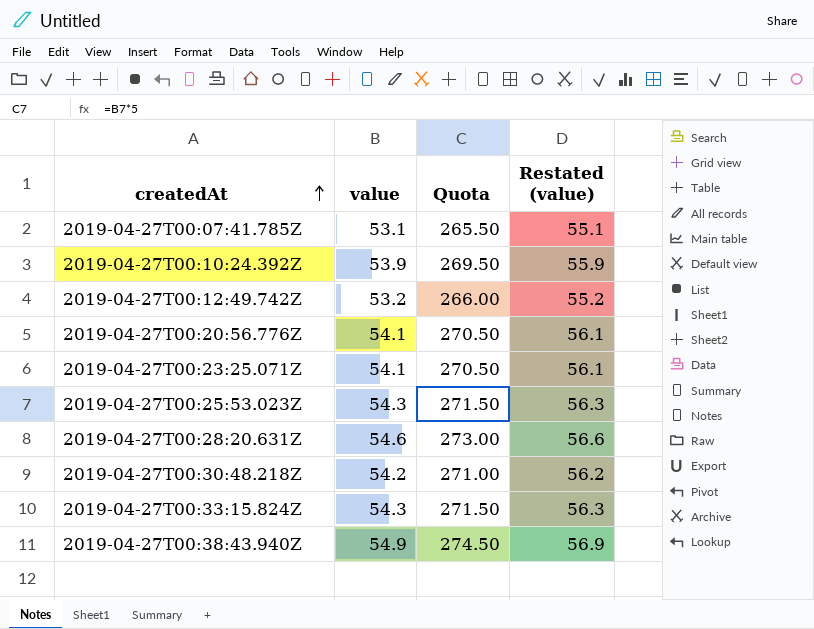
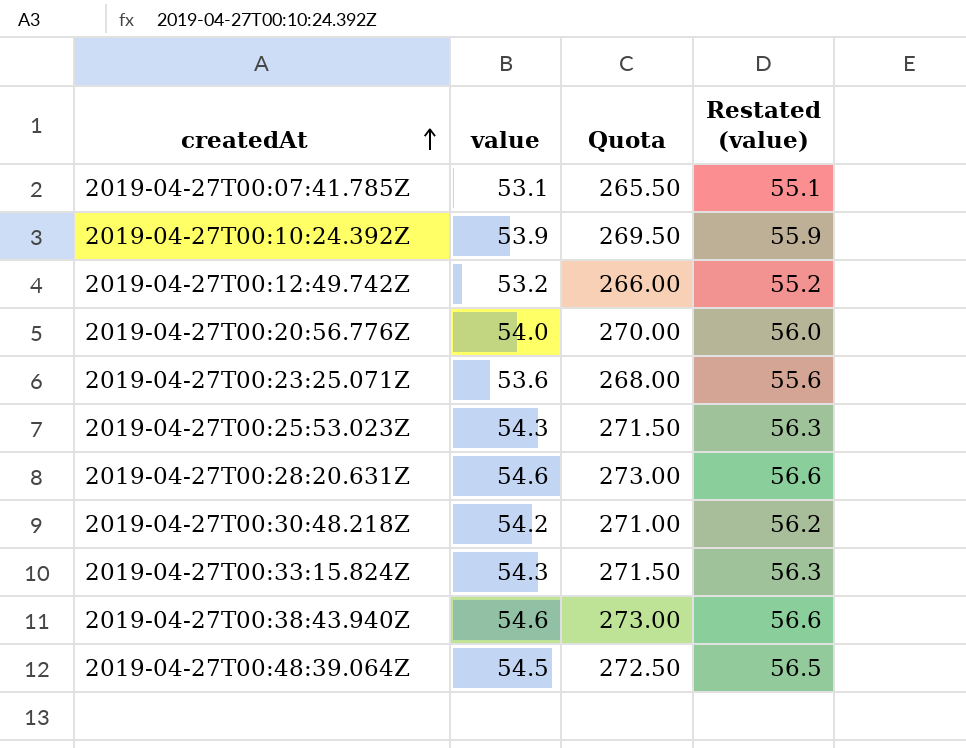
2019-04-27T00:20:56.776Z | value: 54.1 -> 54.0
2019-04-27T00:20:56.776Z | Quota: 270.50 -> 270.00
2019-04-27T00:20:56.776Z | Restated (value): 56.1 -> 56.0
2019-04-27T00:23:25.071Z | value: 54.1 -> 53.6
2019-04-27T00:23:25.071Z | Quota: 270.50 -> 268.00
2019-04-27T00:23:25.071Z | Restated (value): 56.1 -> 55.6
2019-04-27T00:38:43.940Z | value: 54.9 -> 54.6
2019-04-27T00:38:43.940Z | Quota: 274.50 -> 273.00
2019-04-27T00:38:43.940Z | Restated (value): 56.9 -> 56.6
row 2019-04-27T00:48:39.064Z: none -> 54.5 | 272.50 | 56.5

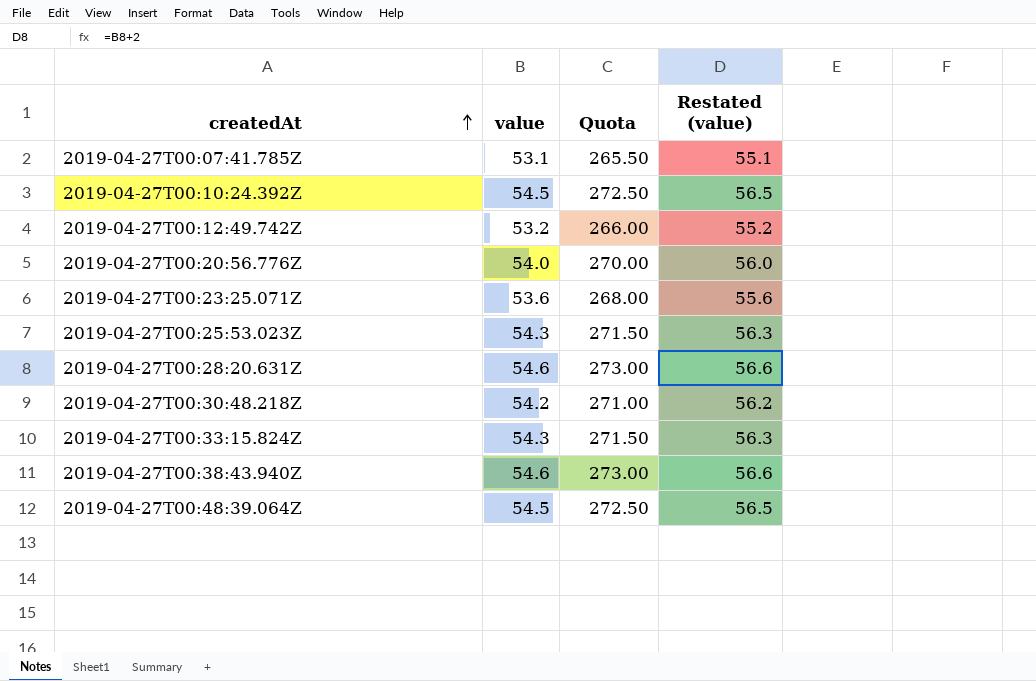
2019-04-27T00:10:24.392Z | value: 53.9 -> 54.5
2019-04-27T00:10:24.392Z | Quota: 269.50 -> 272.50
2019-04-27T00:10:24.392Z | Restated (value): 55.9 -> 56.5

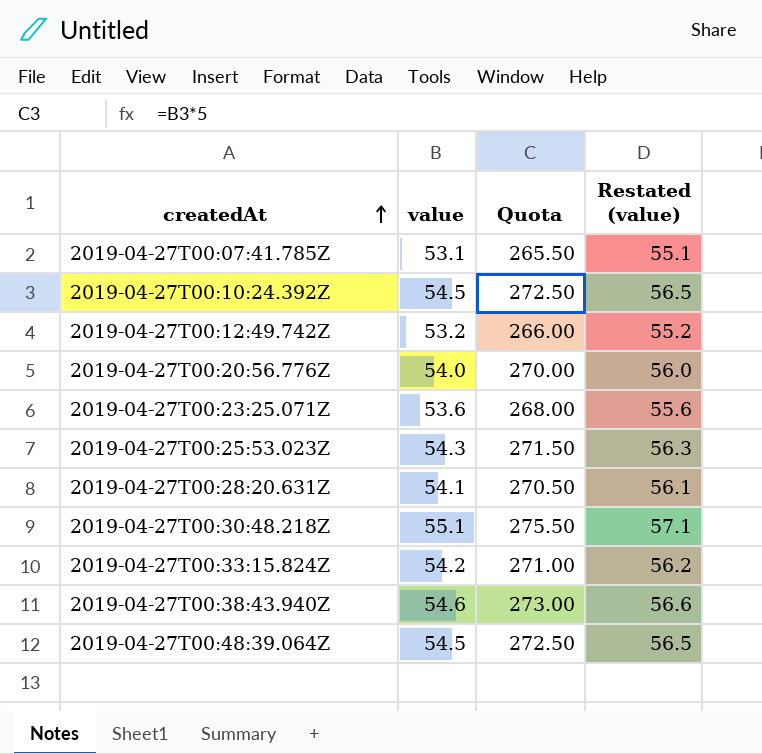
2019-04-27T00:28:20.631Z | value: 54.6 -> 54.1
2019-04-27T00:28:20.631Z | Quota: 273.00 -> 270.50
2019-04-27T00:28:20.631Z | Restated (value): 56.6 -> 56.1
2019-04-27T00:30:48.218Z | value: 54.2 -> 55.1
2019-04-27T00:30:48.218Z | Quota: 271.00 -> 275.50
2019-04-27T00:30:48.218Z | Restated (value): 56.2 -> 57.1
2019-04-27T00:33:15.824Z | value: 54.3 -> 54.2
2019-04-27T00:33:15.824Z | Quota: 271.50 -> 271.00
2019-04-27T00:33:15.824Z | Restated (value): 56.3 -> 56.2

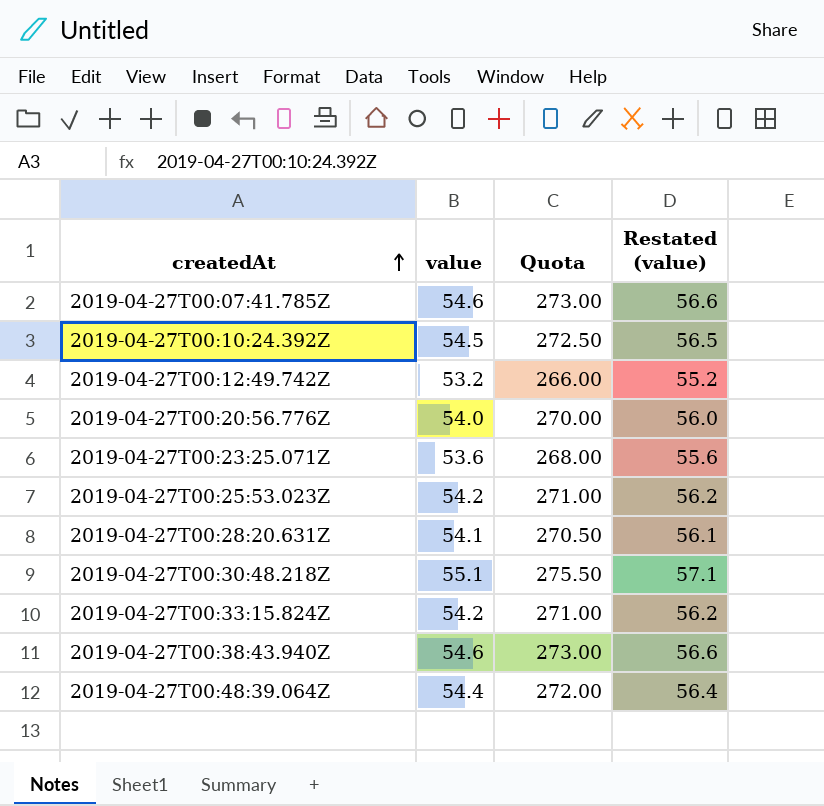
2019-04-27T00:07:41.785Z | value: 53.1 -> 54.6
2019-04-27T00:07:41.785Z | Quota: 265.50 -> 273.00
2019-04-27T00:07:41.785Z | Restated (value): 55.1 -> 56.6
2019-04-27T00:25:53.023Z | value: 54.3 -> 54.2
2019-04-27T00:25:53.023Z | Quota: 271.50 -> 271.00
2019-04-27T00:25:53.023Z | Restated (value): 56.3 -> 56.2
2019-04-27T00:48:39.064Z | value: 54.5 -> 54.4
2019-04-27T00:48:39.064Z | Quota: 272.50 -> 272.00
2019-04-27T00:48:39.064Z | Restated (value): 56.5 -> 56.4

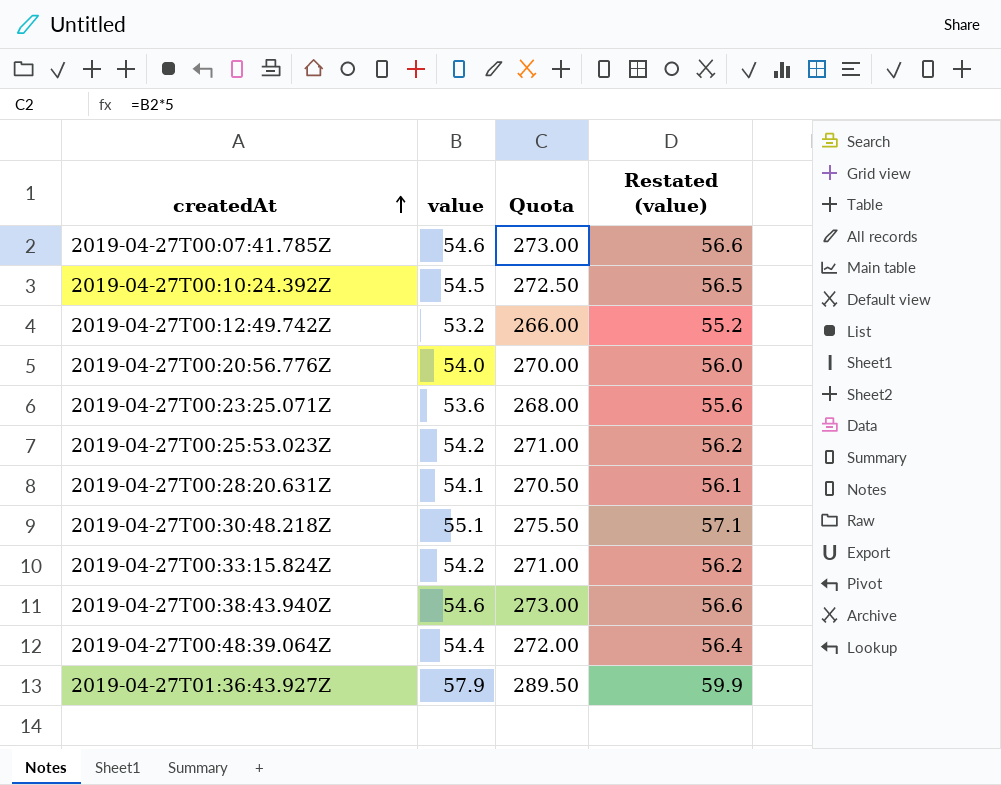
row 2019-04-27T01:36:43.927Z: none -> 57.9 | 289.50 | 59.9

